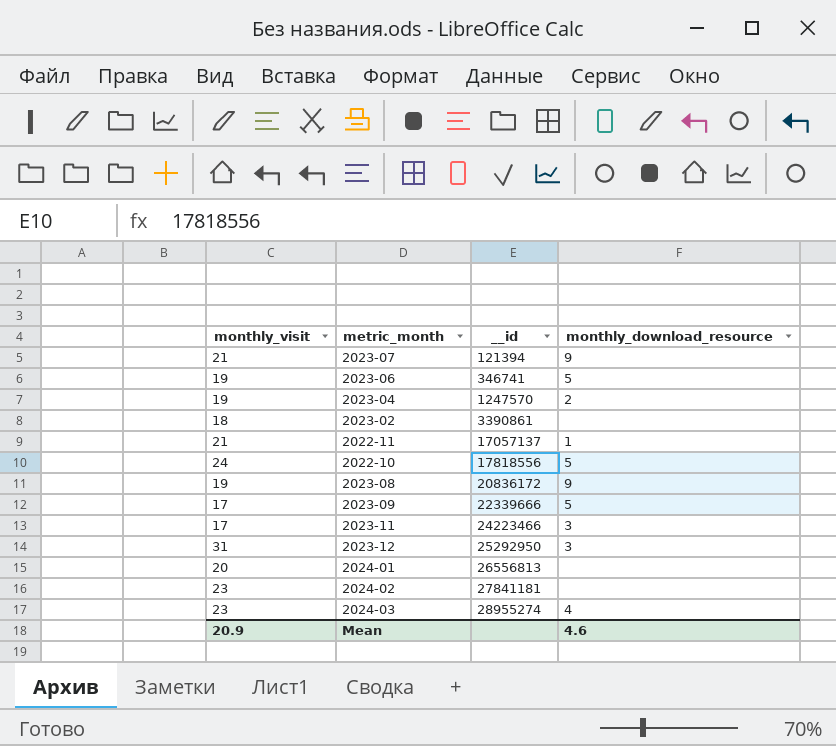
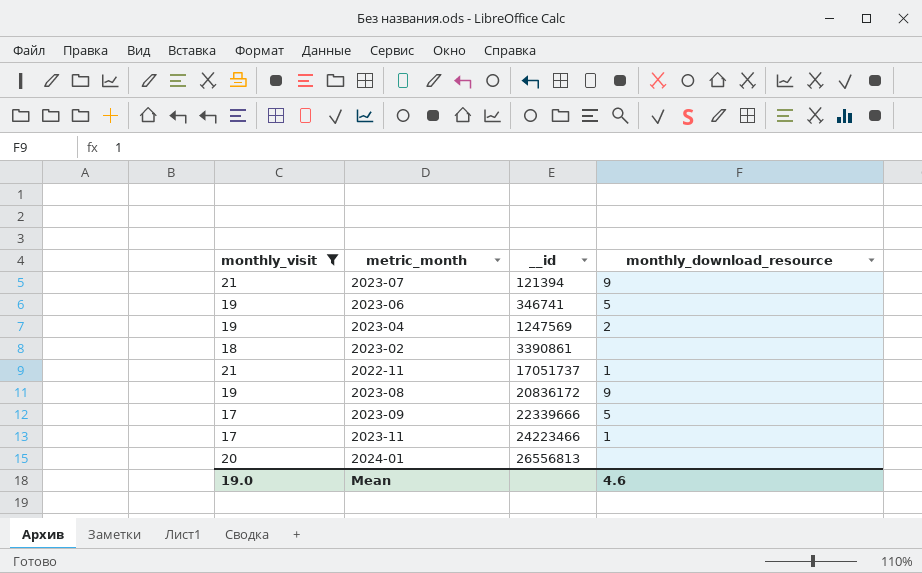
filter: none -> monthly_visit <= 21
2023-04 | __id: 1247570 -> 1247569
2022-11 | __id: 17057137 -> 17051737
2023-11 | monthly_download_resource: 3 -> 1
Mean | monthly_visit: 20.9 -> 19.0

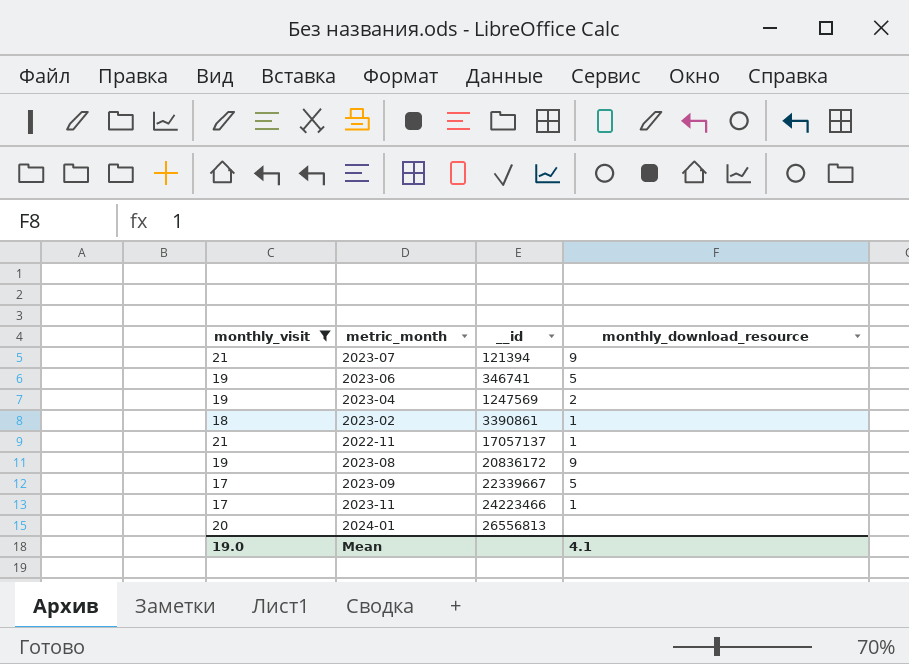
2023-02 | monthly_download_resource: none -> 1
2022-11 | __id: 17051737 -> 17057137
2023-09 | __id: 22339666 -> 22339667
Mean | monthly_download_resource: 4.6 -> 4.1

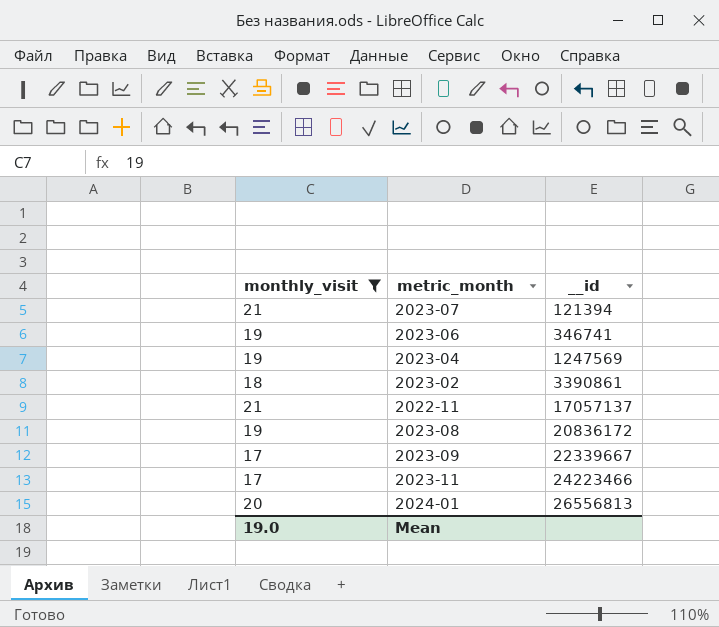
column monthly_download_resource | position: 4 -> none

